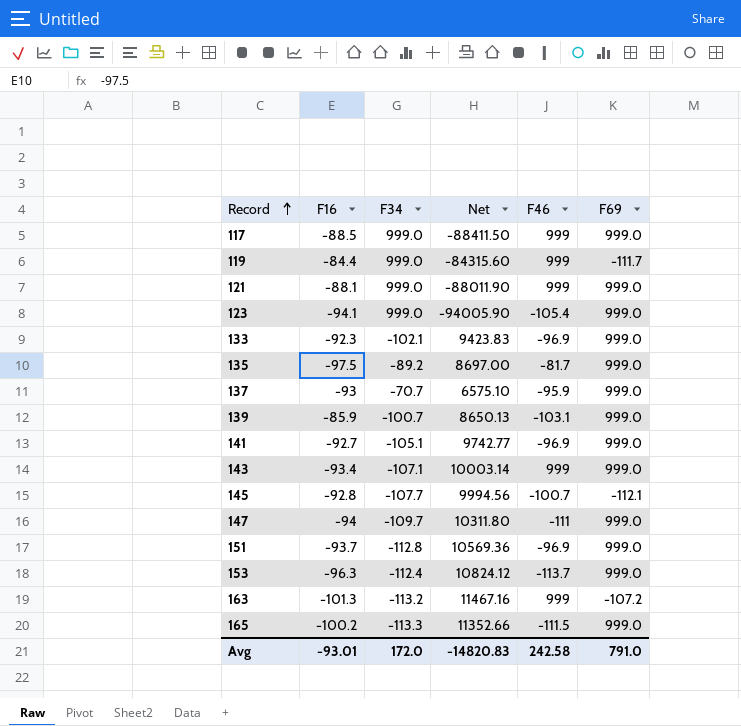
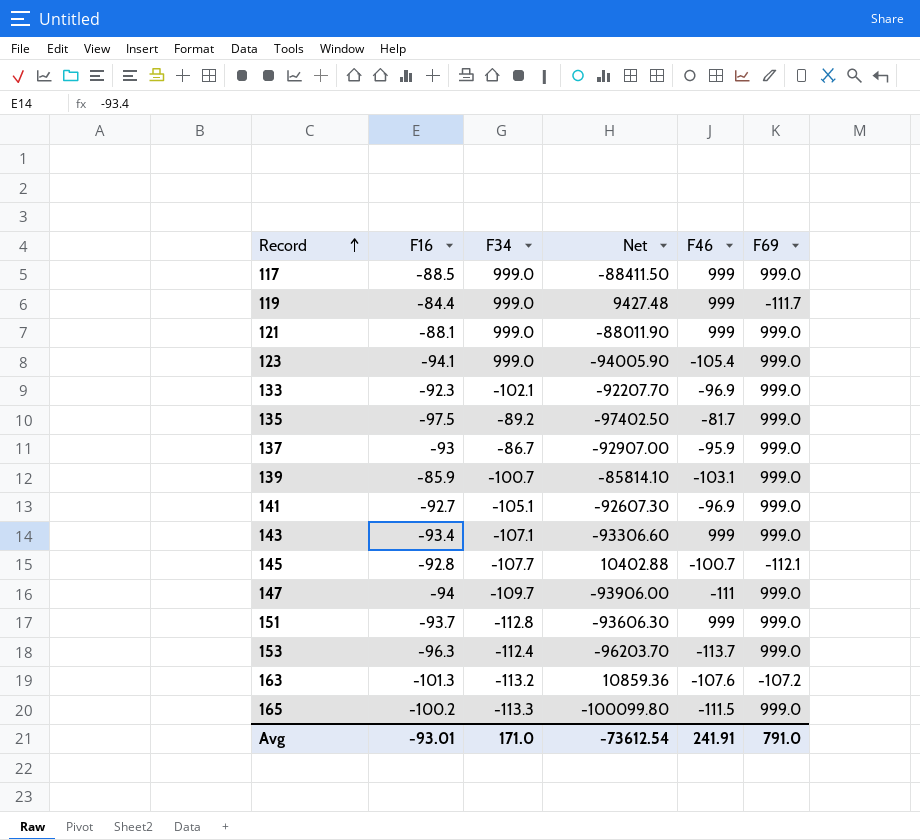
column Net | formula: [F16] * [F34] -> [F16] * [F69]
137 | F34: -70.7 -> -86.7
151 | F46: -96.9 -> 999
163 | F46: 999 -> -107.6
Avg | F34: 172.0 -> 171.0
Avg | Net: -14820.83 -> -73612.54
Avg | F46: 242.58 -> 241.91

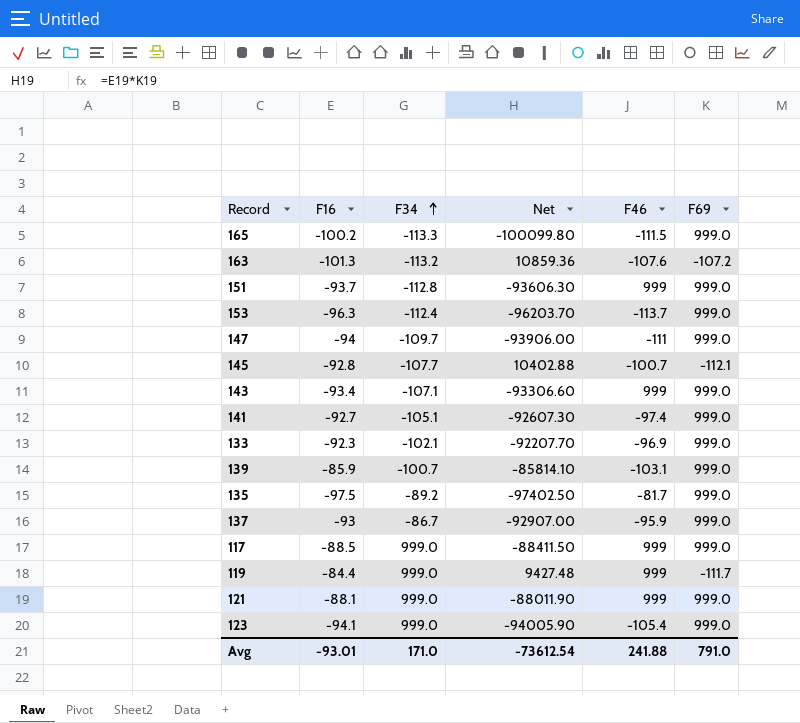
row order: Record ascending -> F34 ascending
141 | F46: -96.9 -> -97.4
Avg | F46: 241.91 -> 241.88

